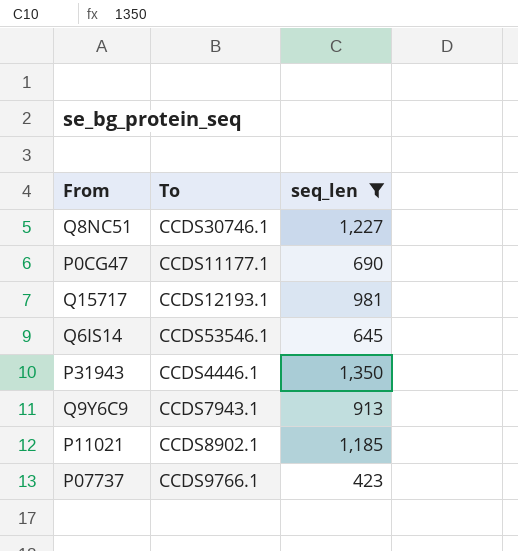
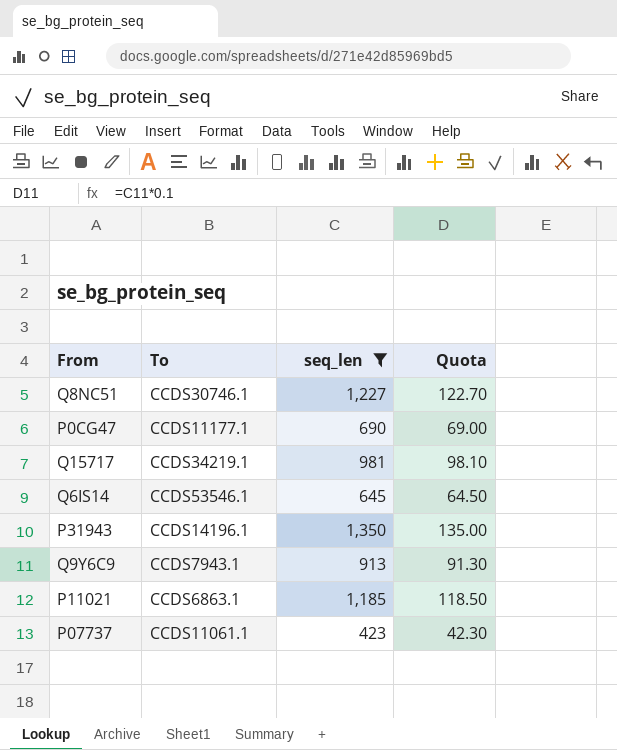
column Quota | formula: none -> [seq_len] * 0.1
Q15717 | To: CCDS12193.1 -> CCDS34219.1
P31943 | To: CCDS4446.1 -> CCDS14196.1
P11021 | To: CCDS8902.1 -> CCDS6863.1
P07737 | To: CCDS9766.1 -> CCDS11061.1

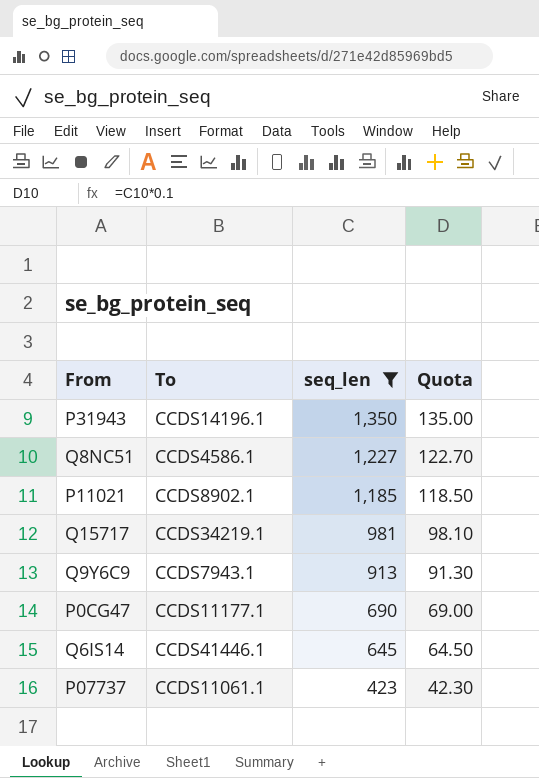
row order: none -> seq_len descending
Q8NC51 | To: CCDS30746.1 -> CCDS4586.1
P11021 | To: CCDS6863.1 -> CCDS8902.1
Q6IS14 | To: CCDS53546.1 -> CCDS41446.1

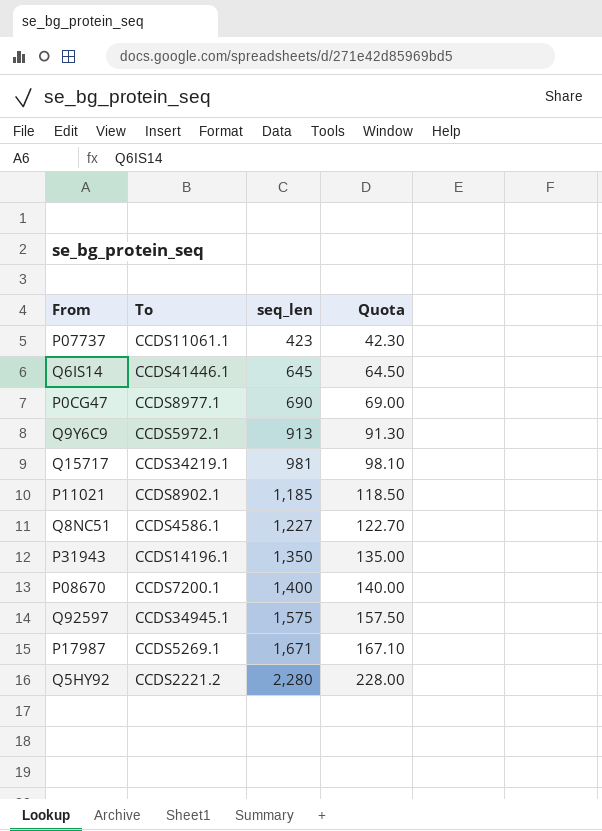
filter: seq_len <= 1,350 -> none
row order: seq_len descending -> seq_len ascending
P0CG47 | To: CCDS11177.1 -> CCDS8977.1
Q9Y6C9 | To: CCDS7943.1 -> CCDS5972.1

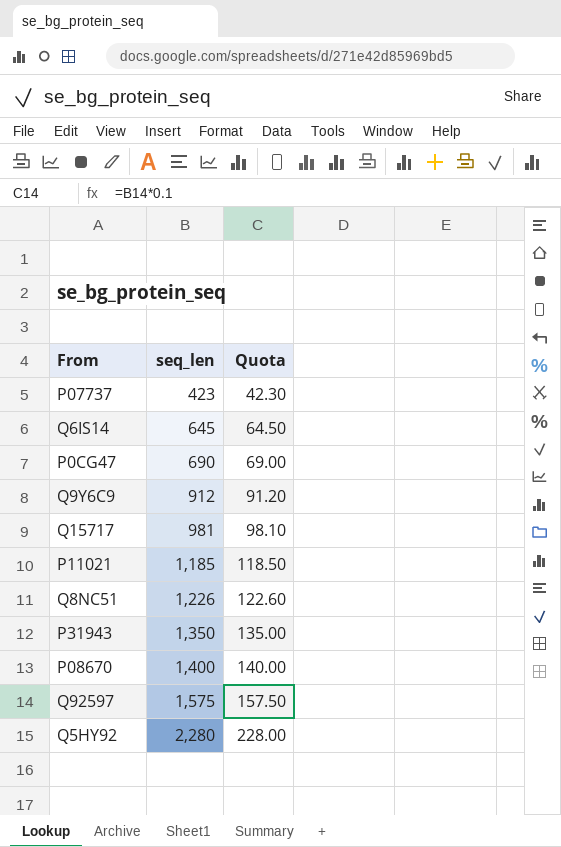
column To | position: 2 -> none
row P17987: CCDS5269.1 | 1,671 | 167.10 -> none
Q9Y6C9 | seq_len: 913 -> 912
Q9Y6C9 | Quota: 91.30 -> 91.20
Q8NC51 | seq_len: 1,227 -> 1,226
Q8NC51 | Quota: 122.70 -> 122.60

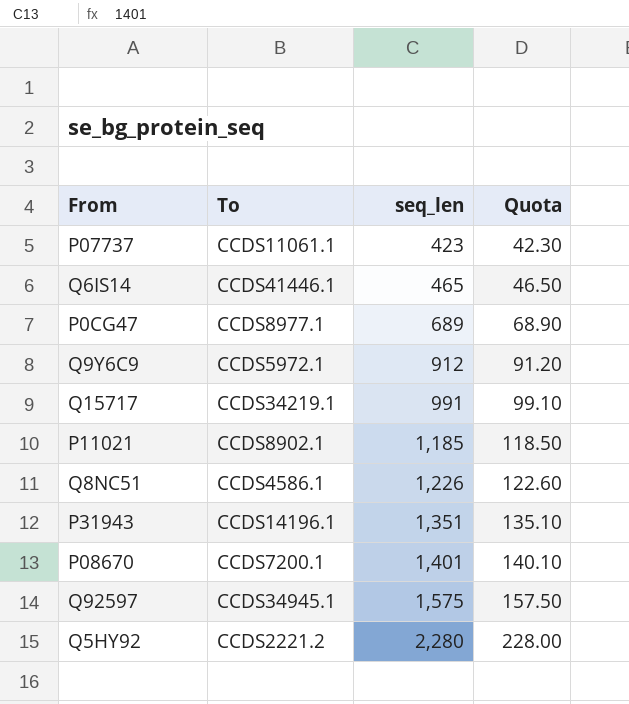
column To | position: none -> 2
Q6IS14 | seq_len: 645 -> 465
Q6IS14 | Quota: 64.50 -> 46.50
P0CG47 | seq_len: 690 -> 689
P0CG47 | Quota: 69.00 -> 68.90
Q15717 | seq_len: 981 -> 991
Q15717 | Quota: 98.10 -> 99.10
P31943 | seq_len: 1,350 -> 1,351
P31943 | Quota: 135.00 -> 135.10
P08670 | seq_len: 1,400 -> 1,401
P08670 | Quota: 140.00 -> 140.10

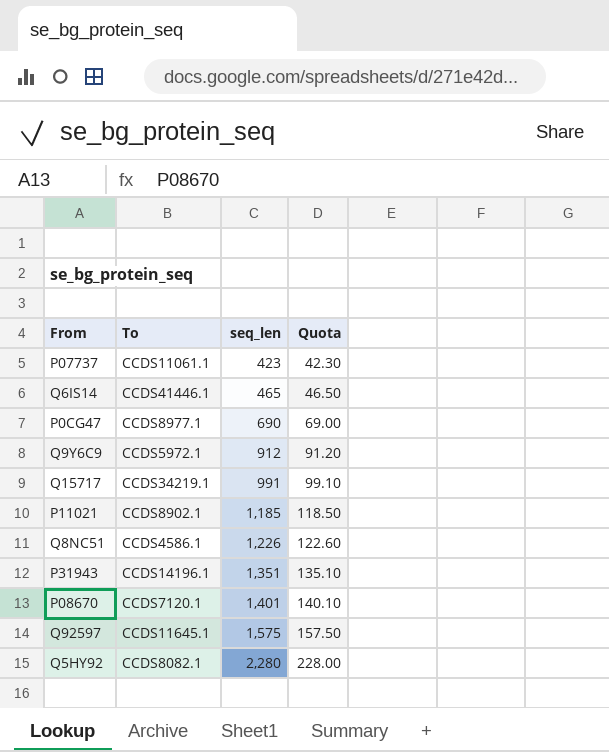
P0CG47 | seq_len: 689 -> 690
P0CG47 | Quota: 68.90 -> 69.00
P08670 | To: CCDS7200.1 -> CCDS7120.1
Q92597 | To: CCDS34945.1 -> CCDS11645.1
Q5HY92 | To: CCDS2221.2 -> CCDS8082.1

